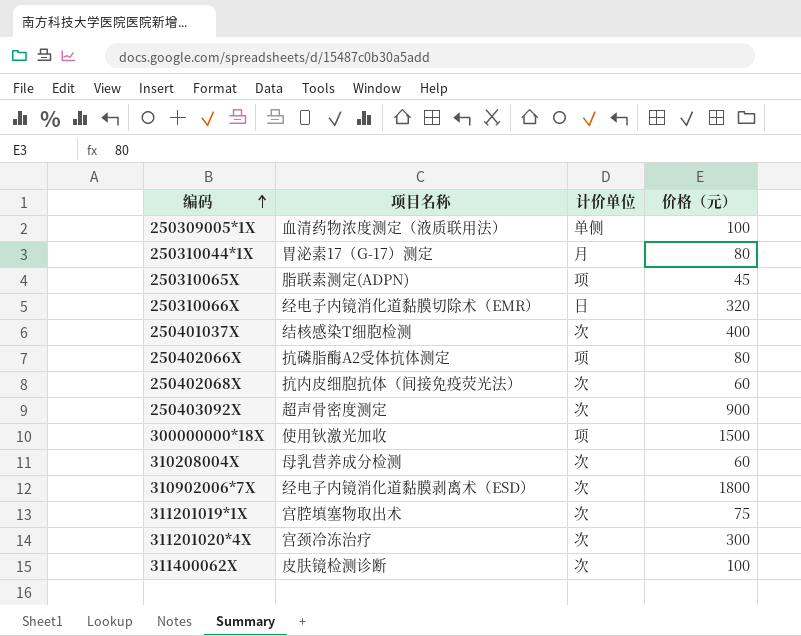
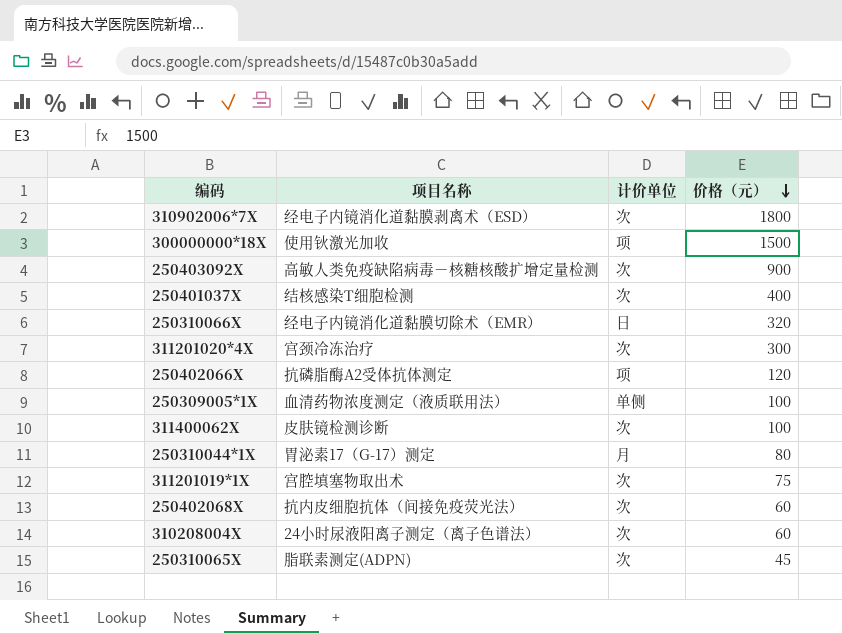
row order: 编码 ascending -> 价格（元） descending
250403092X | 项目名称: 超声骨密度测定 -> 高敏人类免疫缺陷病毒－核糖核酸扩增定量检测
250402066X | 价格（元）: 80 -> 120
310208004X | 项目名称: 母乳营养成分检测 -> 24小时尿液阳离子测定（离子色谱法）
250310065X | 计价单位: 项 -> 次

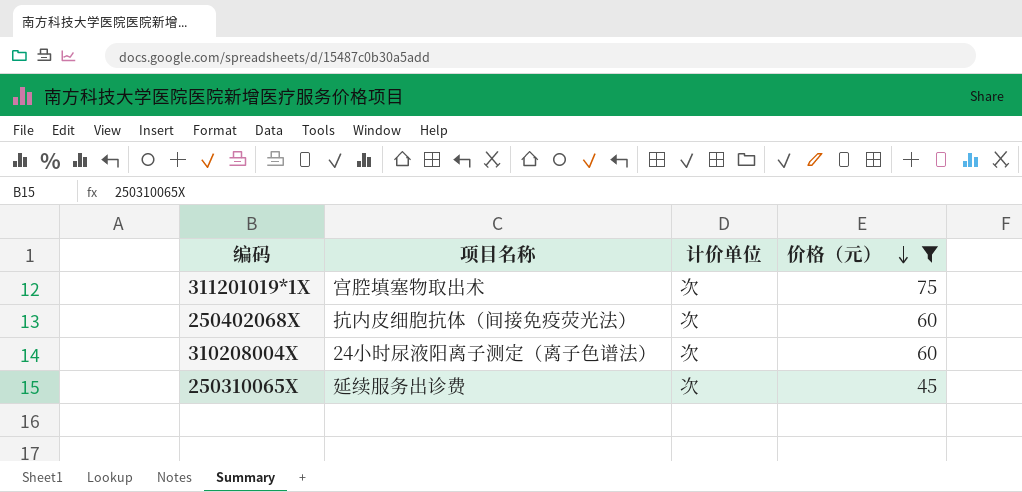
filter: none -> 价格（元） <= 75
250310065X | 项目名称: 脂联素测定(ADPN) -> 延续服务出诊费

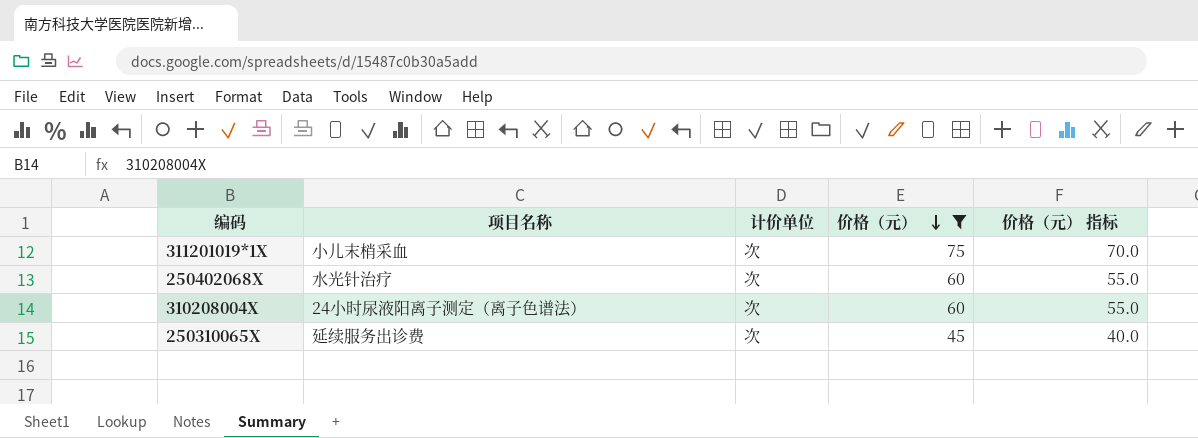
column 价格（元） 指标 | formula: none -> [价格（元）] - 5
311201019*1X | 项目名称: 宫腔填塞物取出术 -> 小儿末梢采血
250402068X | 项目名称: 抗内皮细胞抗体（间接免疫荧光法） -> 水光针治疗

